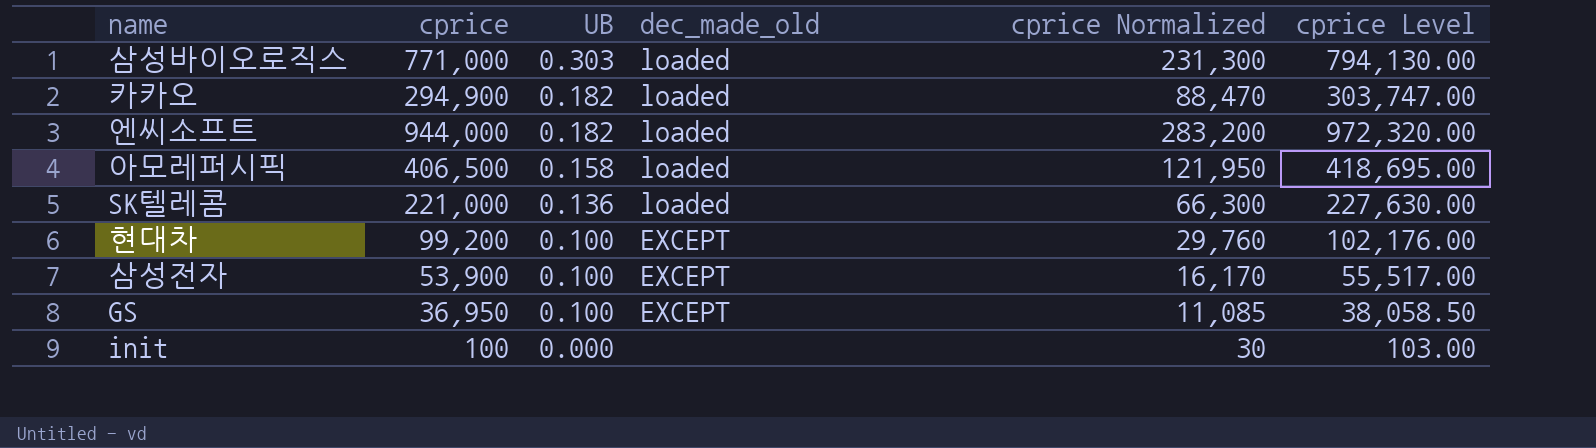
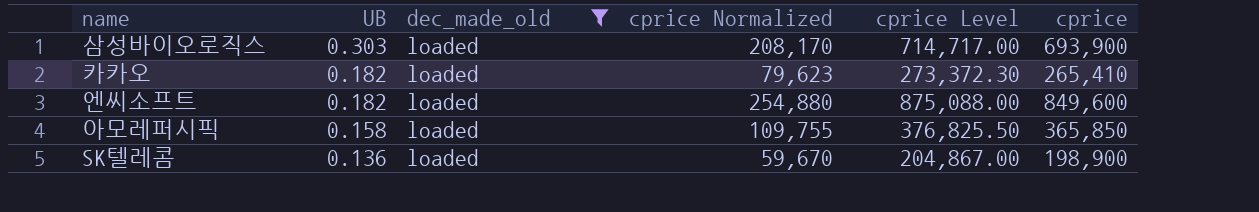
filter: none -> dec_made_old = loaded
column cprice | position: 2 -> 6
삼성바이오로직스 | cprice Normalized: 231,300 -> 208,170
삼성바이오로직스 | cprice Level: 794,130.00 -> 714,717.00
삼성바이오로직스 | cprice: 771,000 -> 693,900
카카오 | cprice Normalized: 88,470 -> 79,623
카카오 | cprice Level: 303,747.00 -> 273,372.30
카카오 | cprice: 294,900 -> 265,410
엔씨소프트 | cprice Normalized: 283,200 -> 254,880
엔씨소프트 | cprice Level: 972,320.00 -> 875,088.00
엔씨소프트 | cprice: 944,000 -> 849,600
아모레퍼시픽 | cprice Normalized: 121,950 -> 109,755
아모레퍼시픽 | cprice Level: 418,695.00 -> 376,825.50
아모레퍼시픽 | cprice: 406,500 -> 365,850
SK텔레콤 | cprice Normalized: 66,300 -> 59,670
SK텔레콤 | cprice Level: 227,630.00 -> 204,867.00
SK텔레콤 | cprice: 221,000 -> 198,900

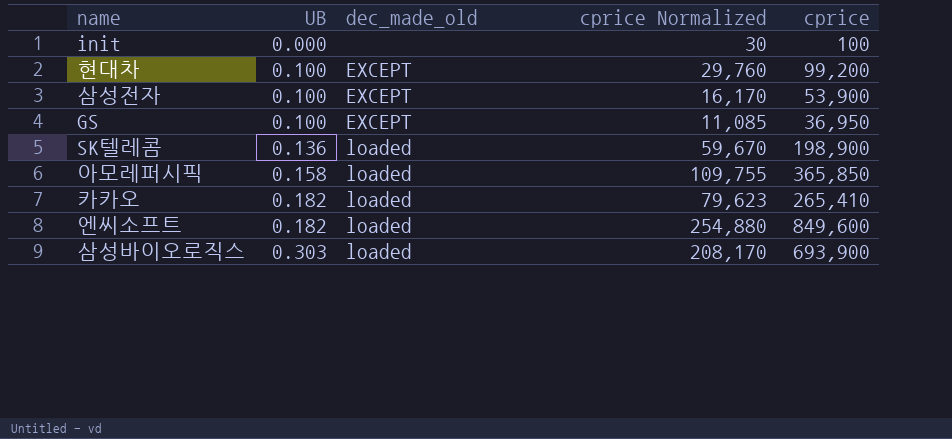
filter: dec_made_old = loaded -> none
row order: UB descending -> UB ascending
column cprice Level | formula: [cprice] * 1.03 -> none

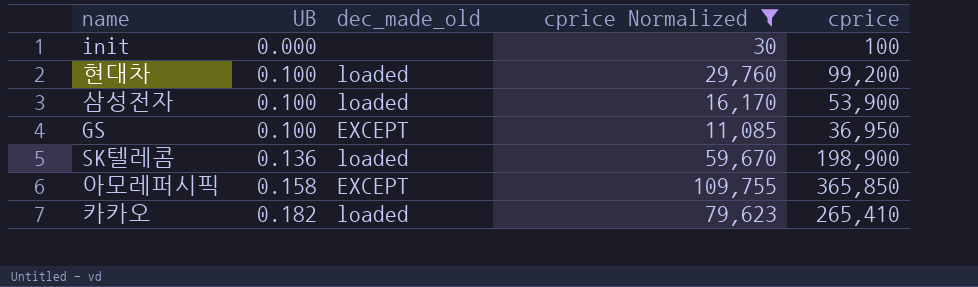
filter: none -> cprice Normalized <= 109,755
현대차 | dec_made_old: EXCEPT -> loaded
삼성전자 | dec_made_old: EXCEPT -> loaded
아모레퍼시픽 | dec_made_old: loaded -> EXCEPT

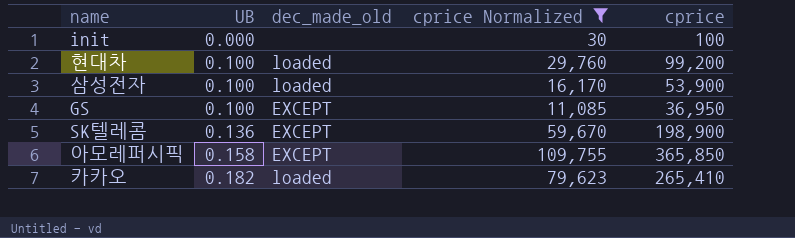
SK텔레콤 | dec_made_old: loaded -> EXCEPT

